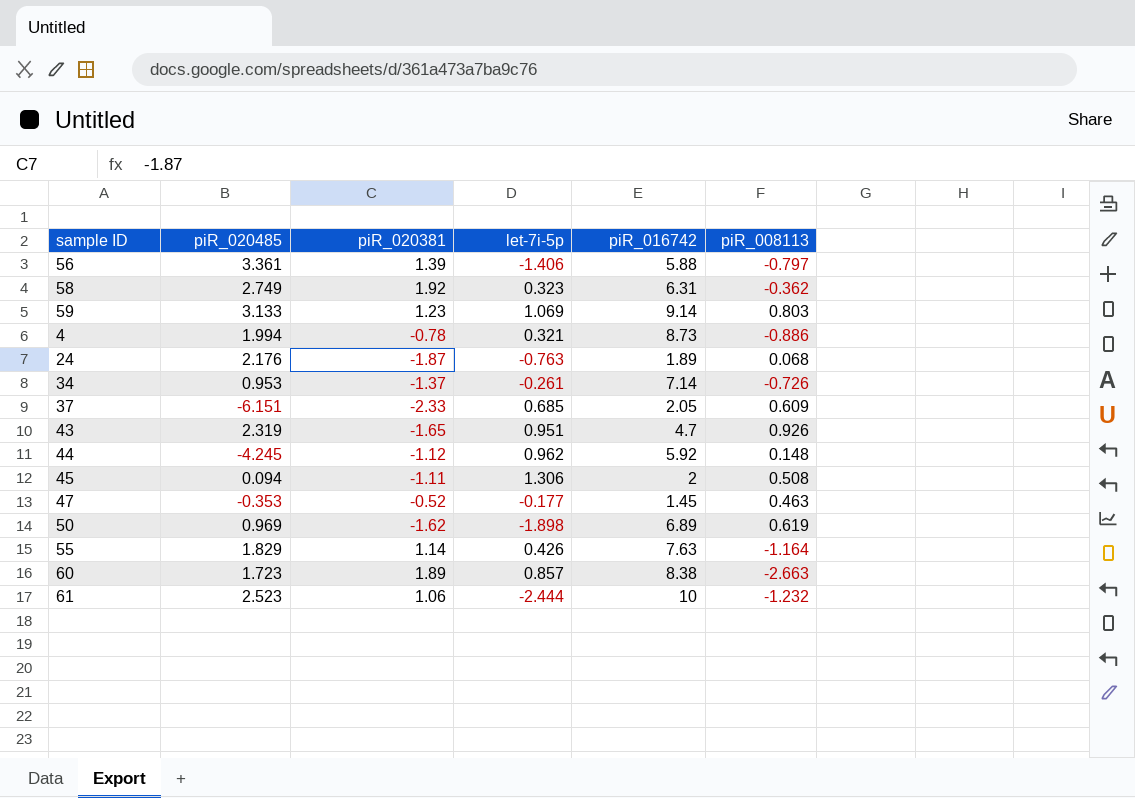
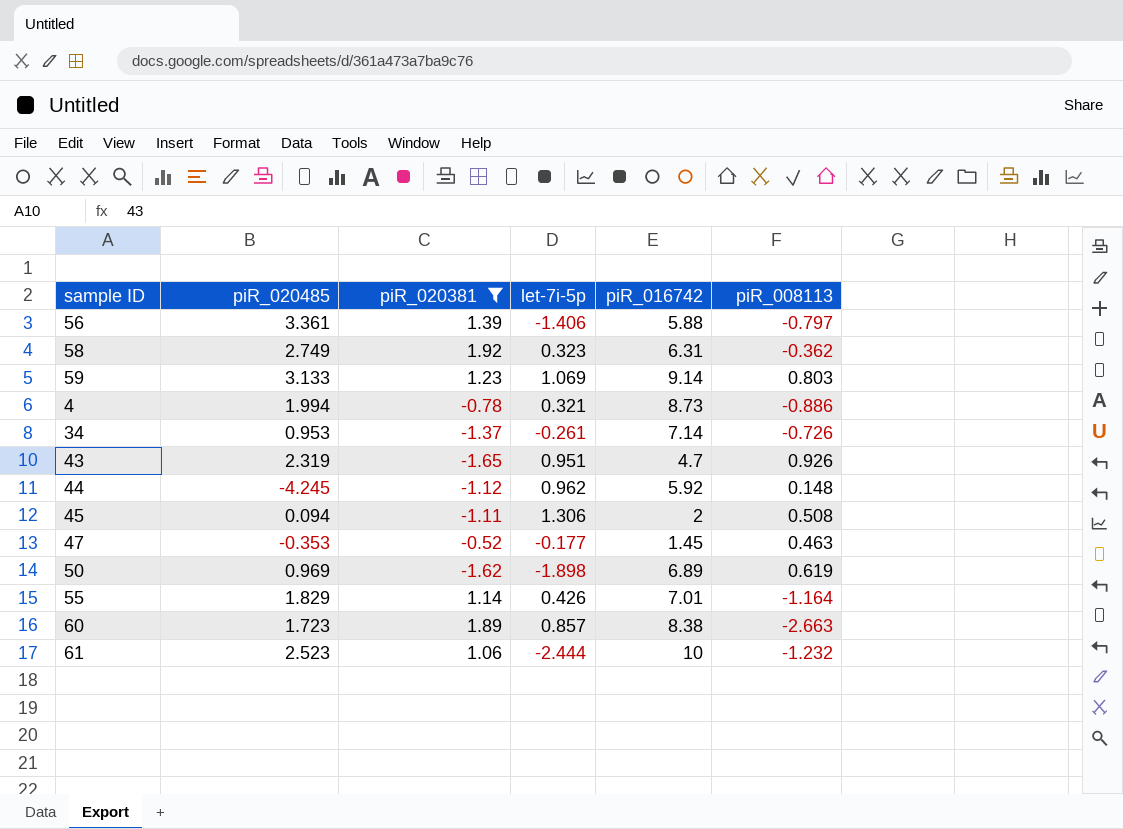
filter: none -> piR_020381 >= -1.65
55 | piR_016742: 7.63 -> 7.01

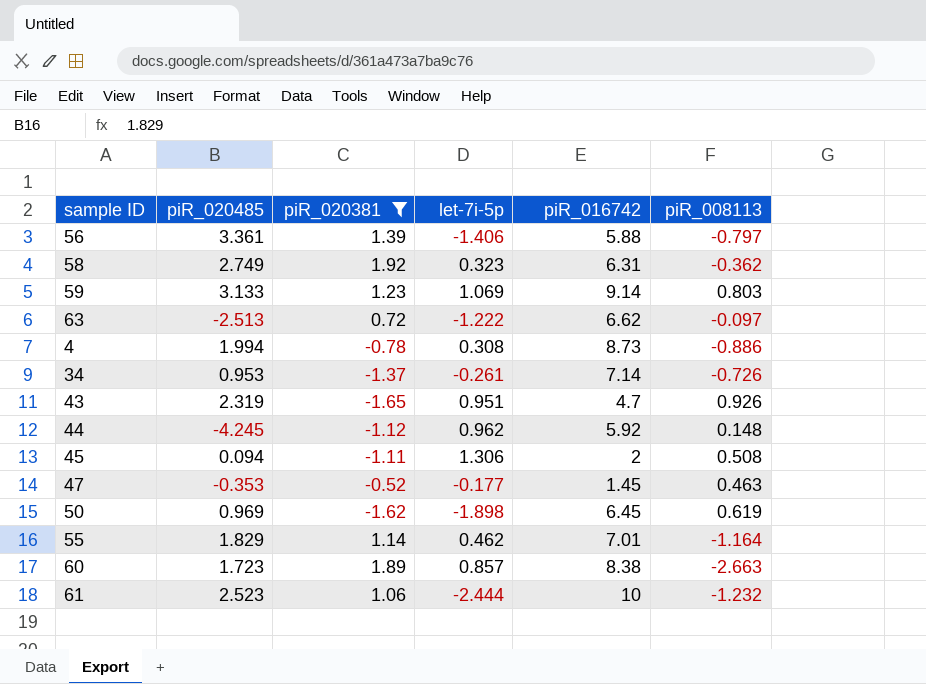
row 63: none -> -2.513 | 0.72 | -1.222 | 6.62 | -0.097
4 | let-7i-5p: 0.321 -> 0.308
50 | piR_016742: 6.89 -> 6.45
55 | let-7i-5p: 0.426 -> 0.462

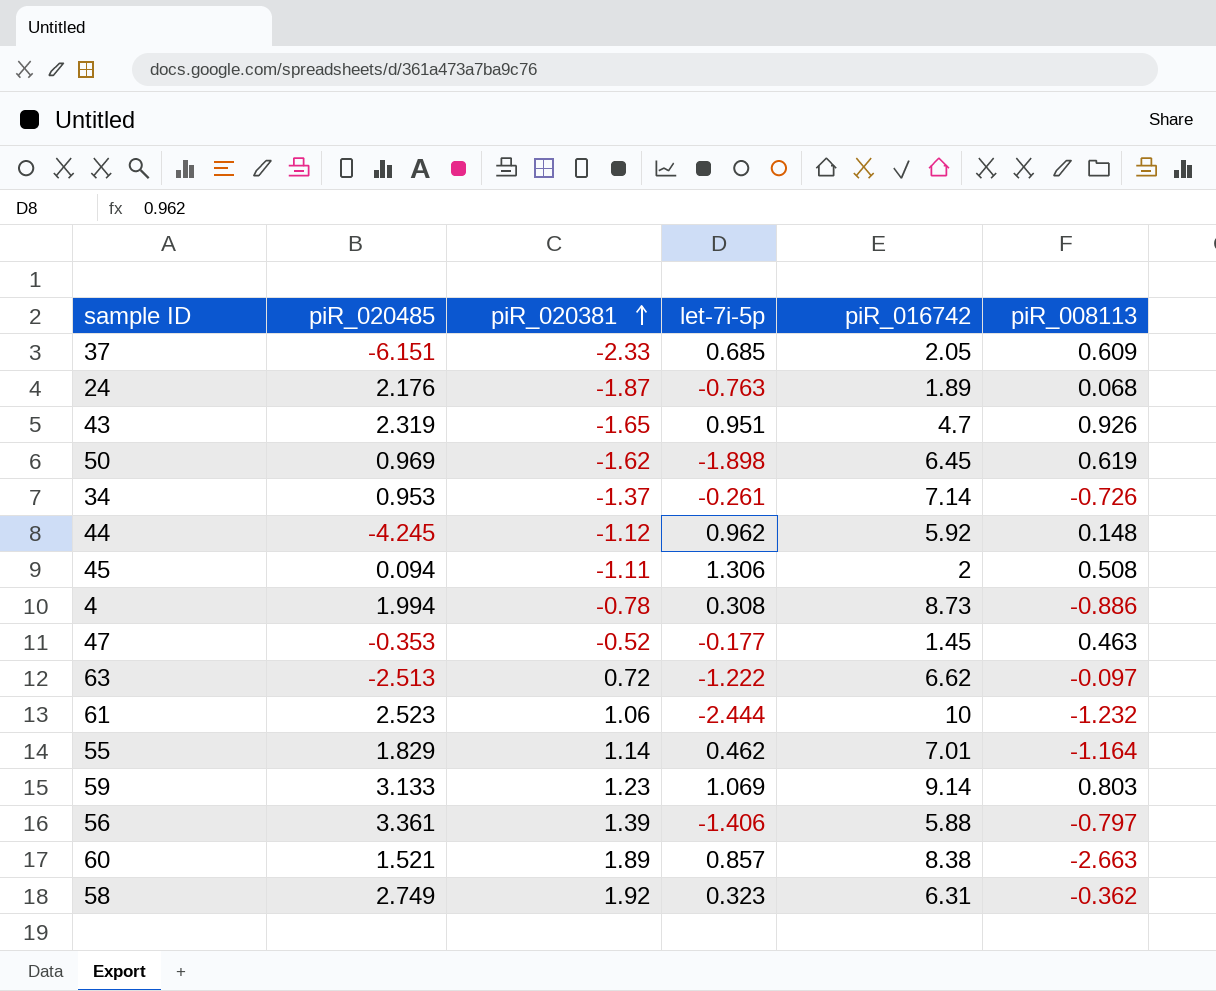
filter: piR_020381 >= -1.65 -> none
row order: none -> piR_020381 ascending
60 | piR_020485: 1.723 -> 1.521

